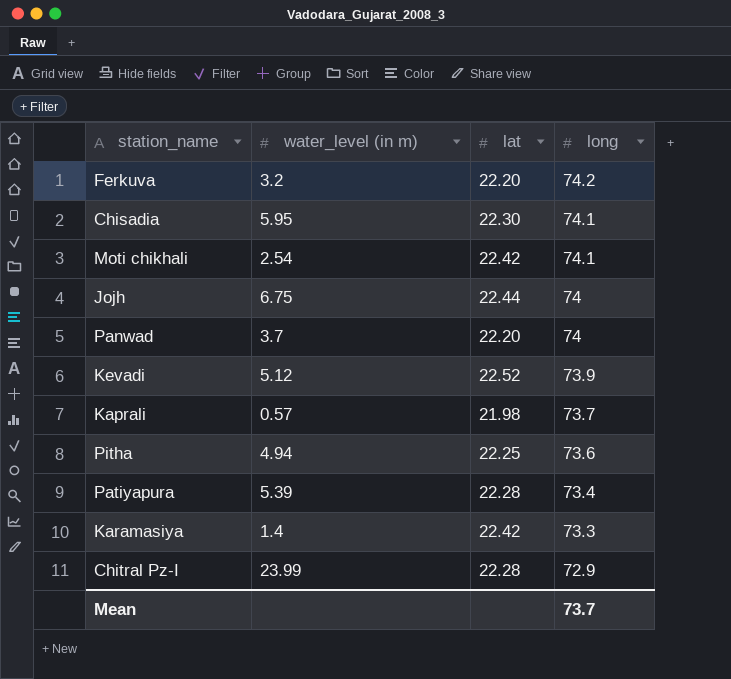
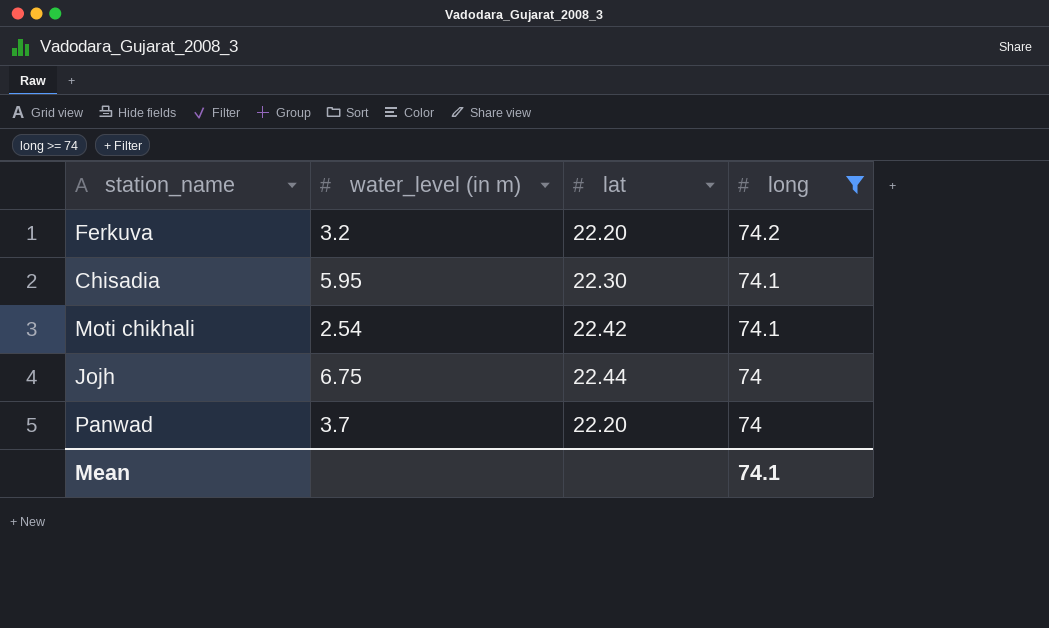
filter: none -> long >= 74
Mean | long: 73.7 -> 74.1

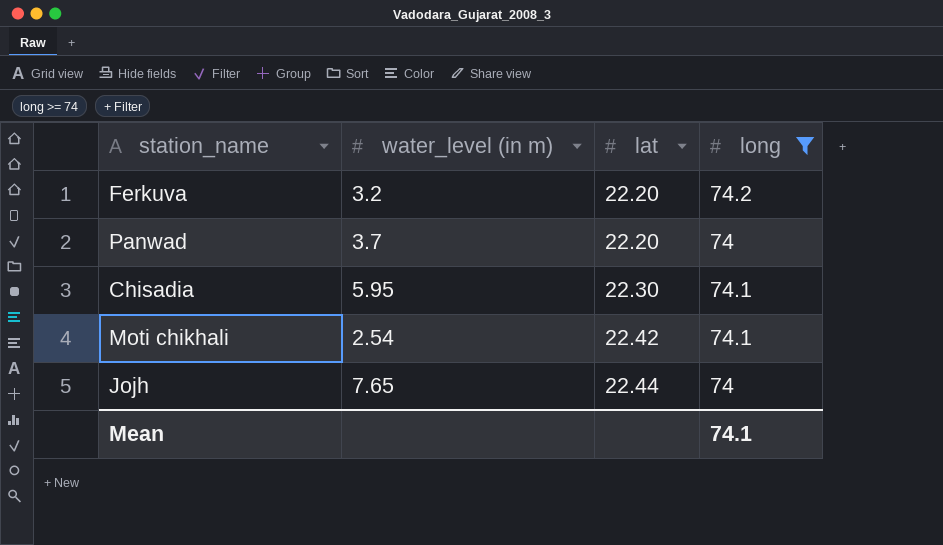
row order: long descending -> lat ascending
Jojh | water_level (in m): 6.75 -> 7.65

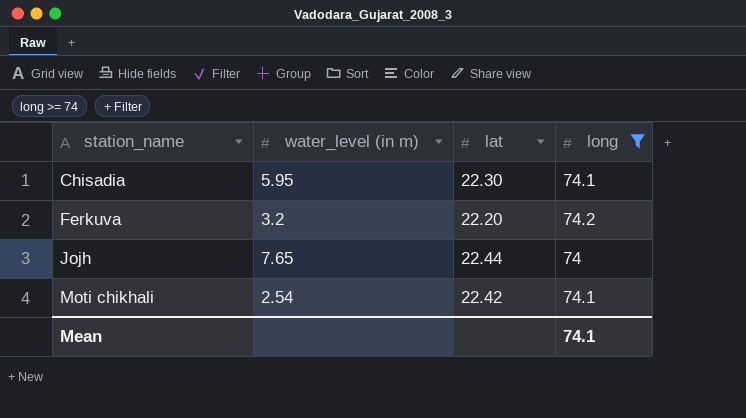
row order: lat ascending -> station_name ascending
row Panwad: 3.7 | 22.20 | 74 -> none

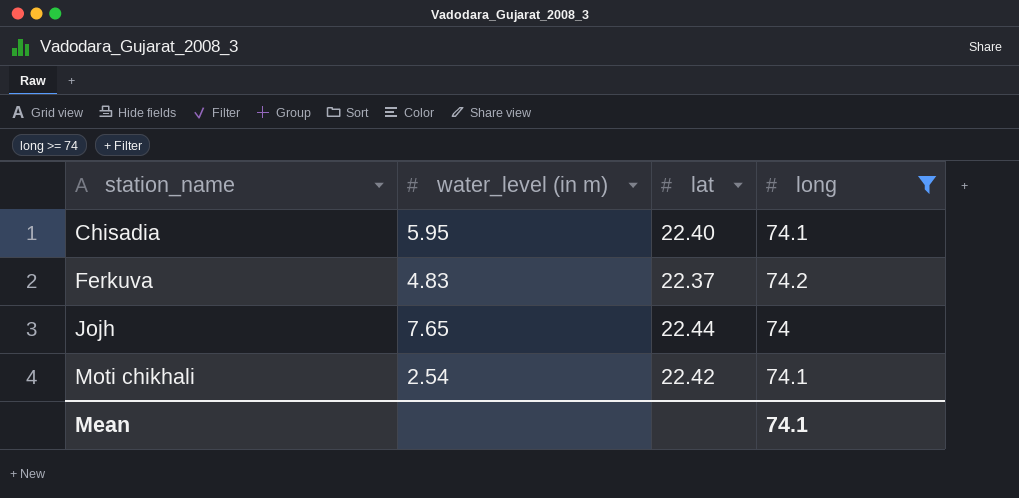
Chisadia | lat: 22.30 -> 22.40
Ferkuva | water_level (in m): 3.2 -> 4.83
Ferkuva | lat: 22.20 -> 22.37

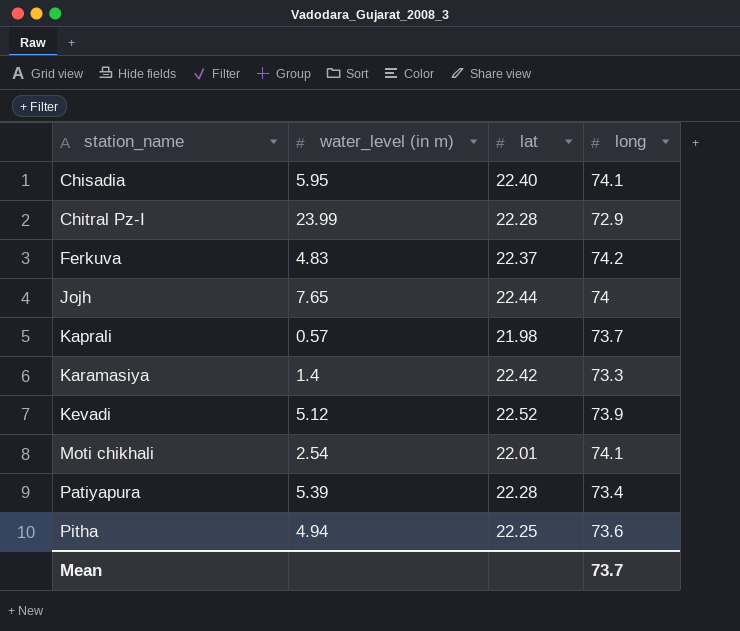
filter: long >= 74 -> none
Moti chikhali | lat: 22.42 -> 22.01
Mean | long: 74.1 -> 73.7

